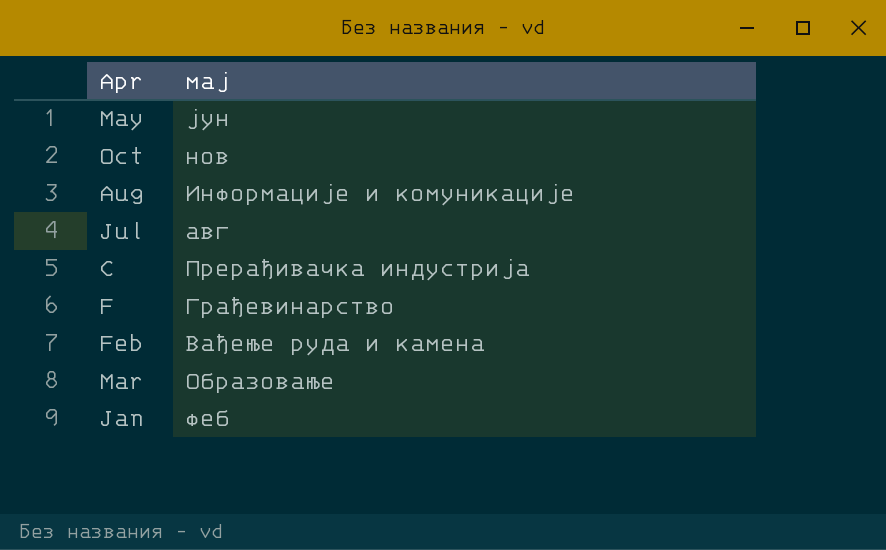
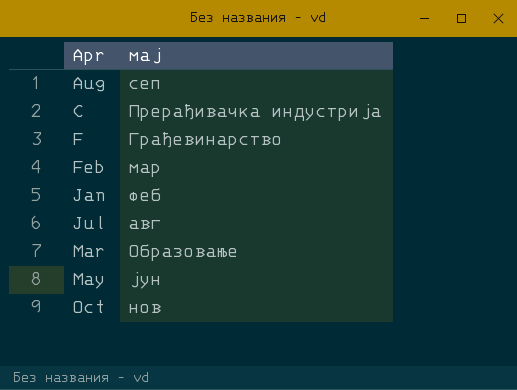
row order: none -> Apr ascending
Aug | мај: Информације и комуникације -> сеп
Feb | мај: Вађење руда и камена -> мар

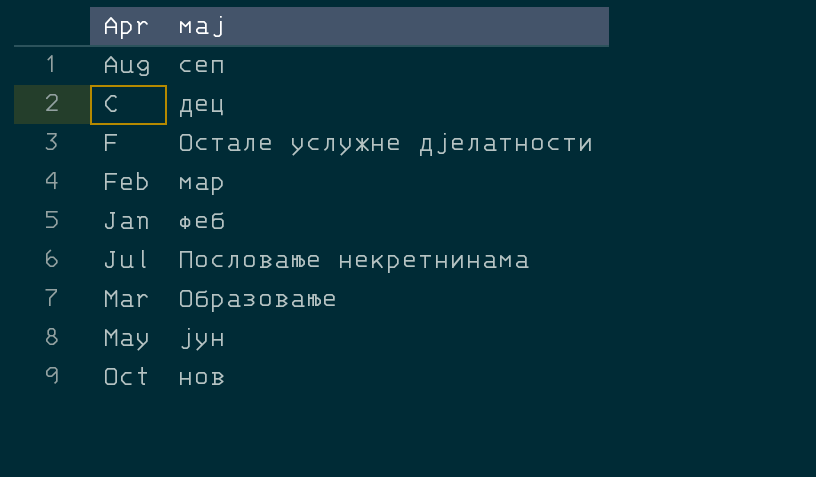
C | мај: Прерађивачка индустрија -> дец
F | мај: Грађевинарство -> Остале услужне дјелатности
Jul | мај: авг -> Пословање некретнинама

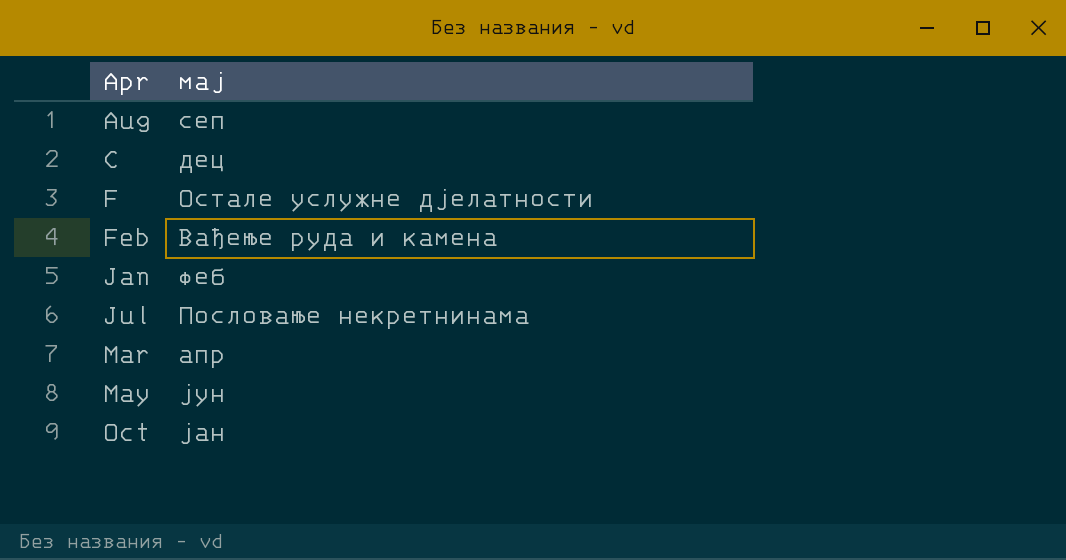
Feb | мај: мар -> Вађење руда и камена
Mar | мај: Образовање -> апр
Oct | мај: нов -> јан

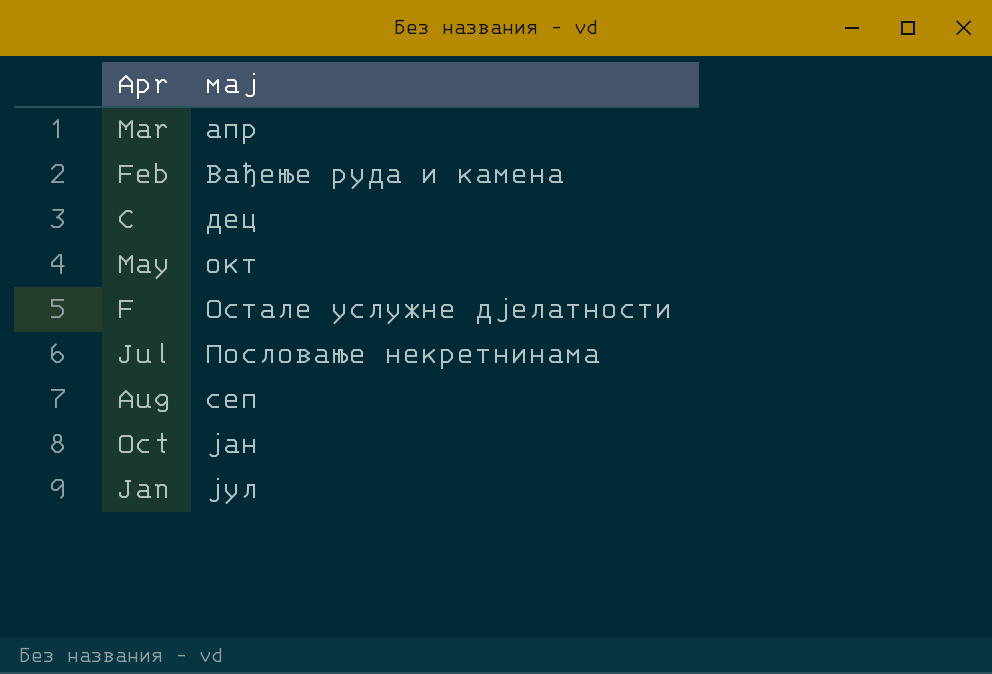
row order: Apr ascending -> мај ascending
May | мај: јун -> окт
Jan | мај: феб -> јул

